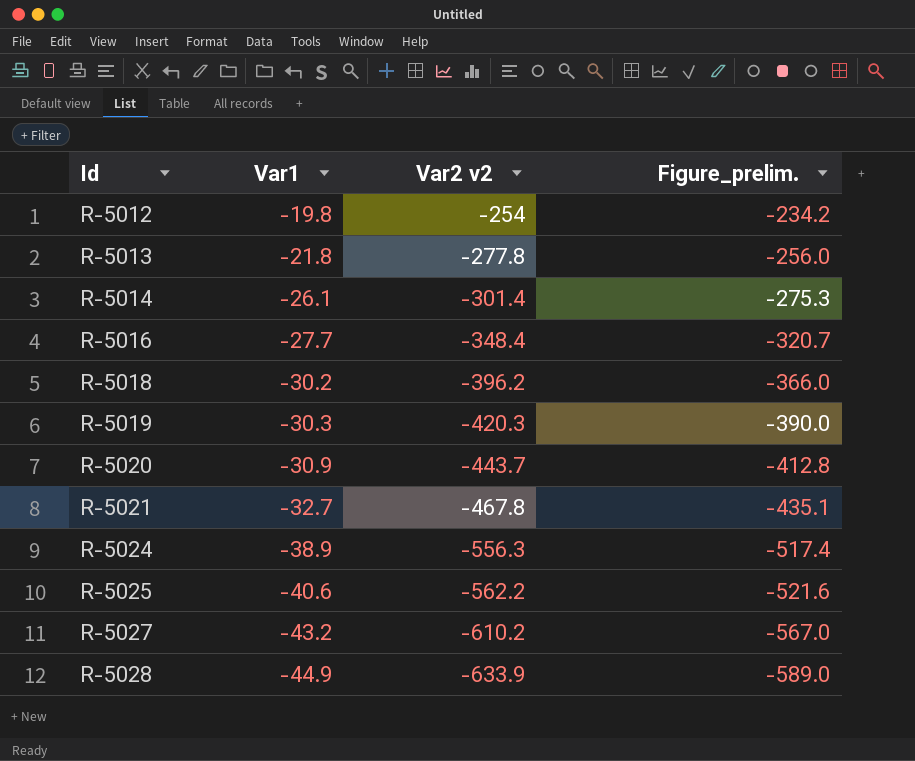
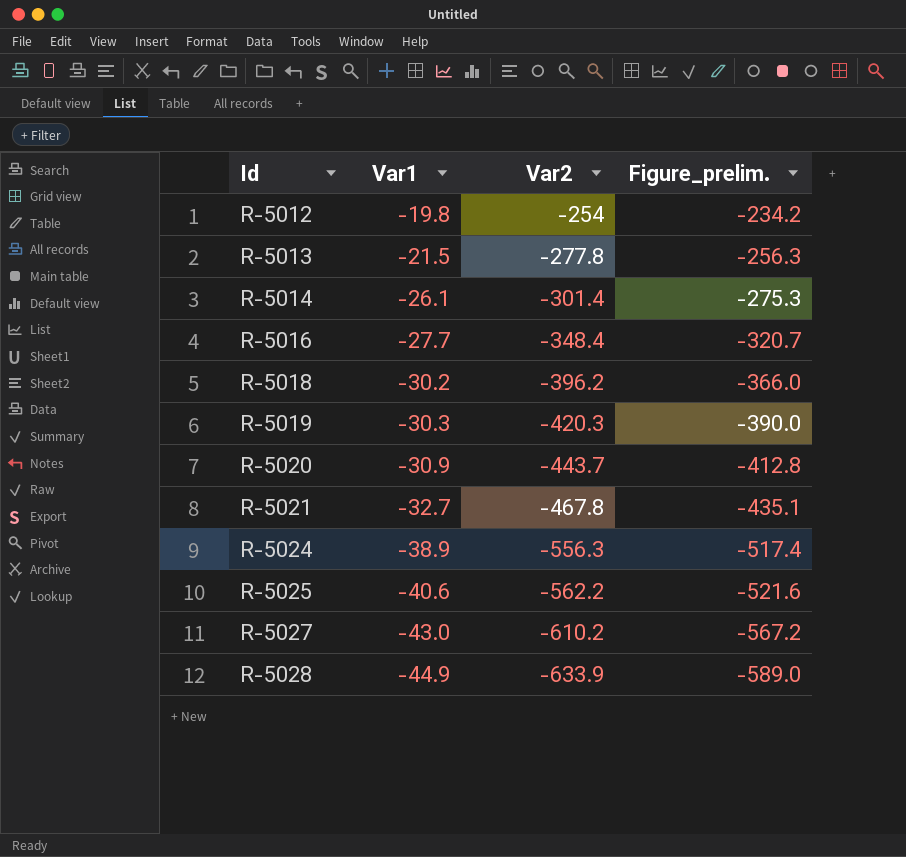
column name: Var2 v2 -> Var2
R-5013 | Var1: -21.8 -> -21.5
R-5013 | Figure_prelim.: -256.0 -> -256.3
R-5027 | Var1: -43.2 -> -43.0
R-5027 | Figure_prelim.: -567.0 -> -567.2

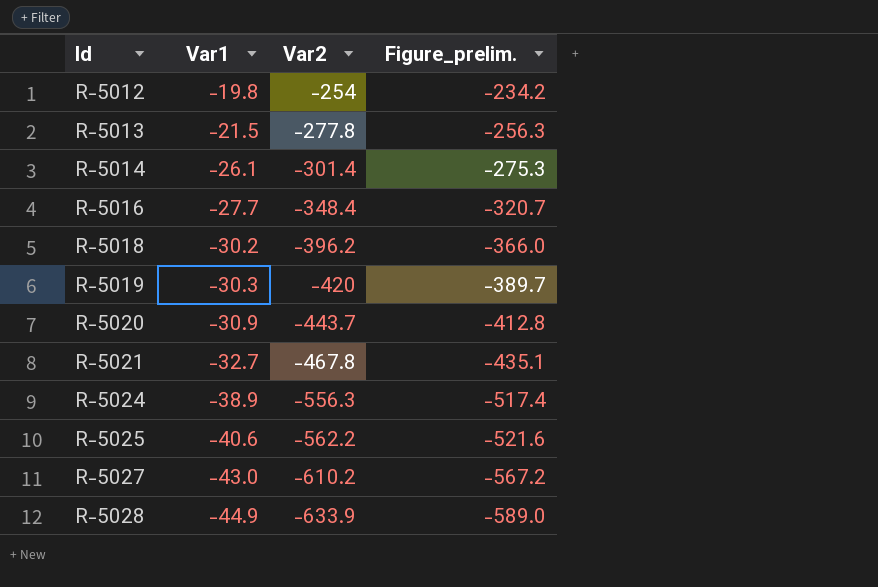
R-5019 | Var2: -420.3 -> -420
R-5019 | Figure_prelim.: -390.0 -> -389.7

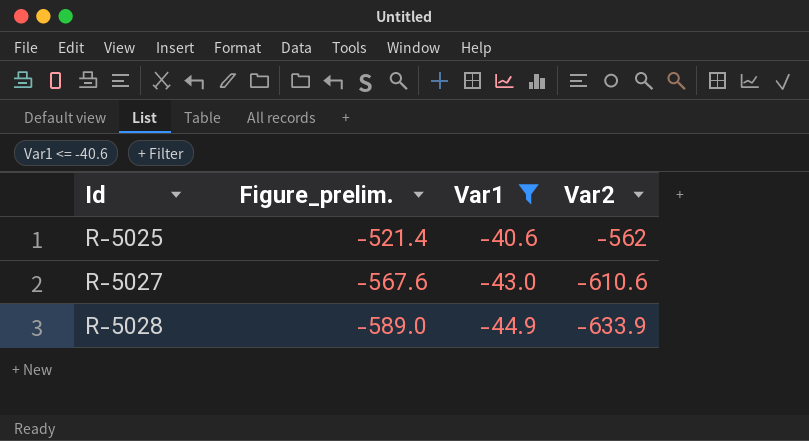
filter: none -> Var1 <= -40.6
column Figure_prelim. | position: 4 -> 2
R-5025 | Figure_prelim.: -521.6 -> -521.4
R-5025 | Var2: -562.2 -> -562
R-5027 | Figure_prelim.: -567.2 -> -567.6
R-5027 | Var2: -610.2 -> -610.6

